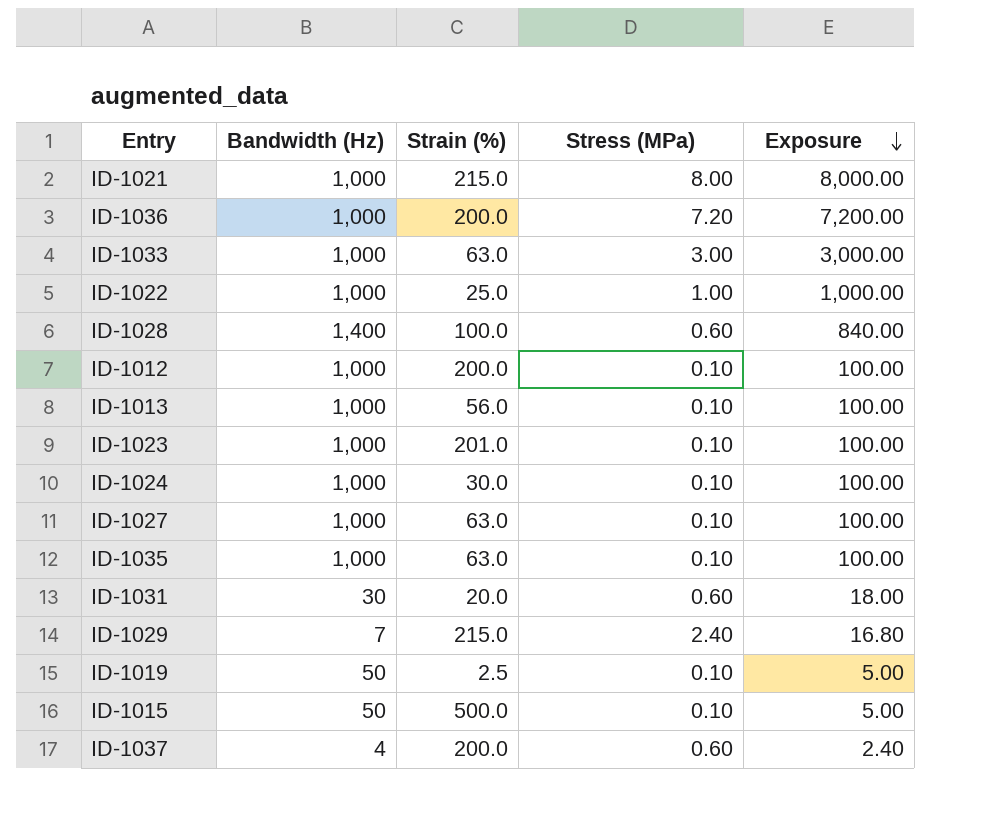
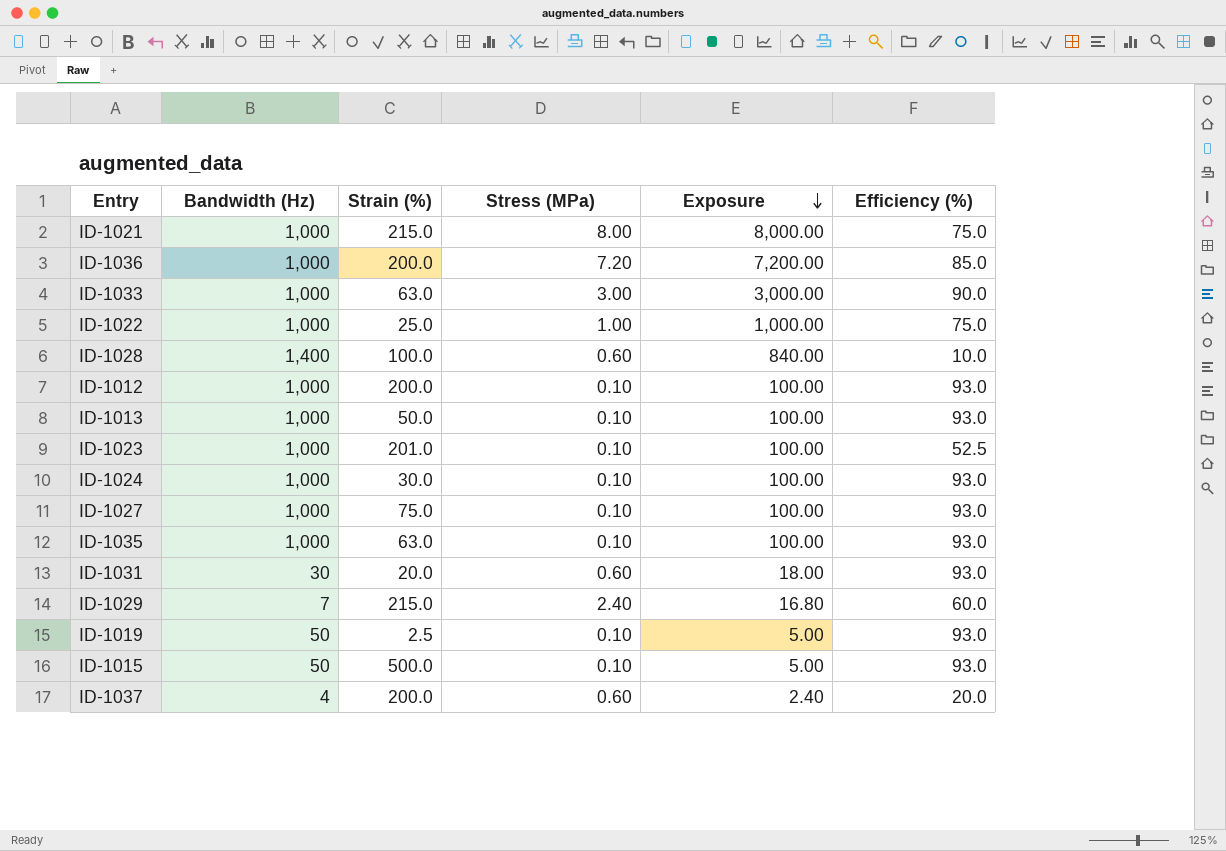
column Efficiency (%) | position: none -> 6
ID-1013 | Strain (%): 56.0 -> 50.0
ID-1027 | Strain (%): 63.0 -> 75.0

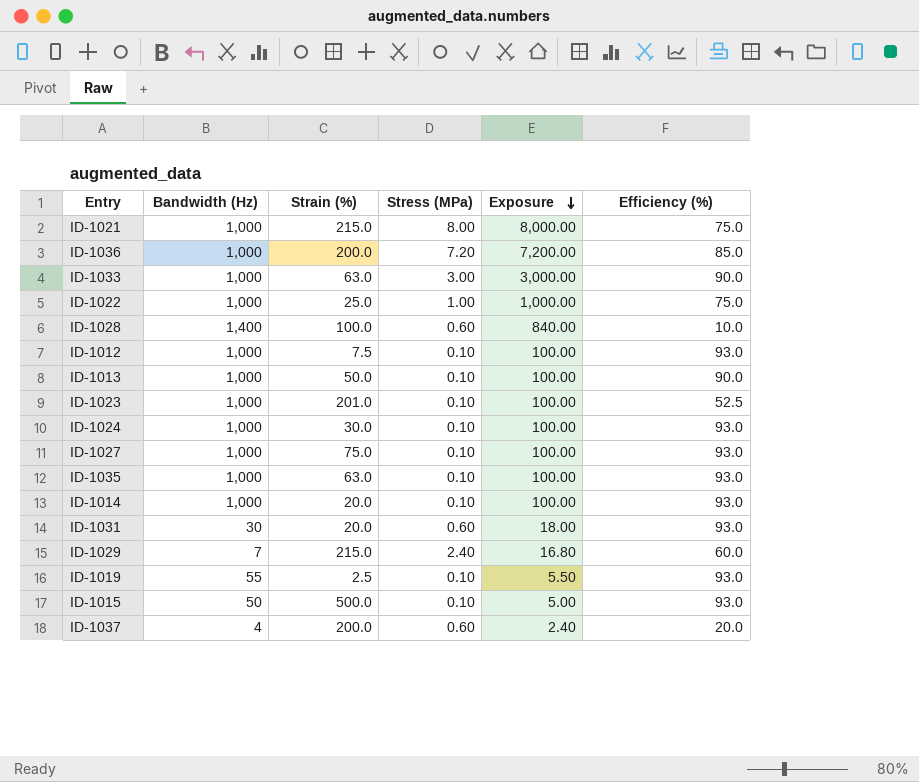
ID-1012 | Strain (%): 200.0 -> 7.5
ID-1013 | Efficiency (%): 93.0 -> 90.0
row ID-1014: none -> 1,000 | 20.0 | 0.10 | 100.00 | 93.0
ID-1019 | Bandwidth (Hz): 50 -> 55
ID-1019 | Exposure: 5.00 -> 5.50

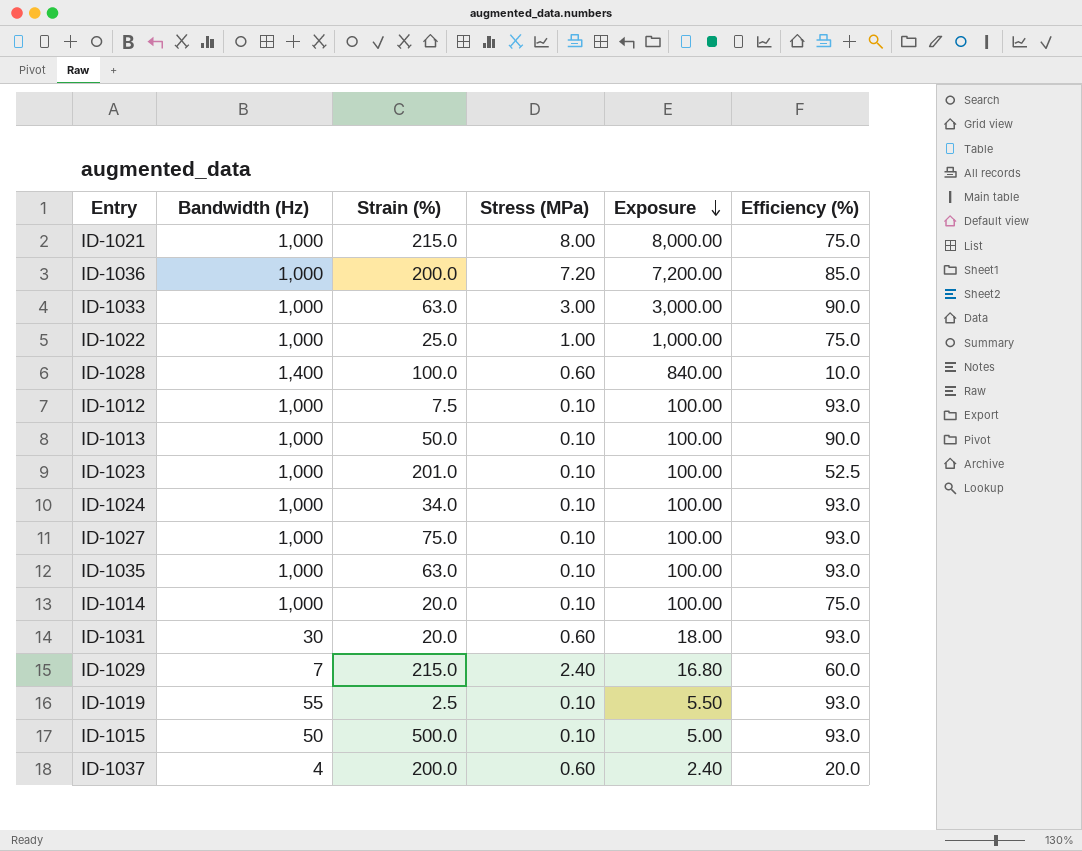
ID-1024 | Strain (%): 30.0 -> 34.0
ID-1014 | Efficiency (%): 93.0 -> 75.0

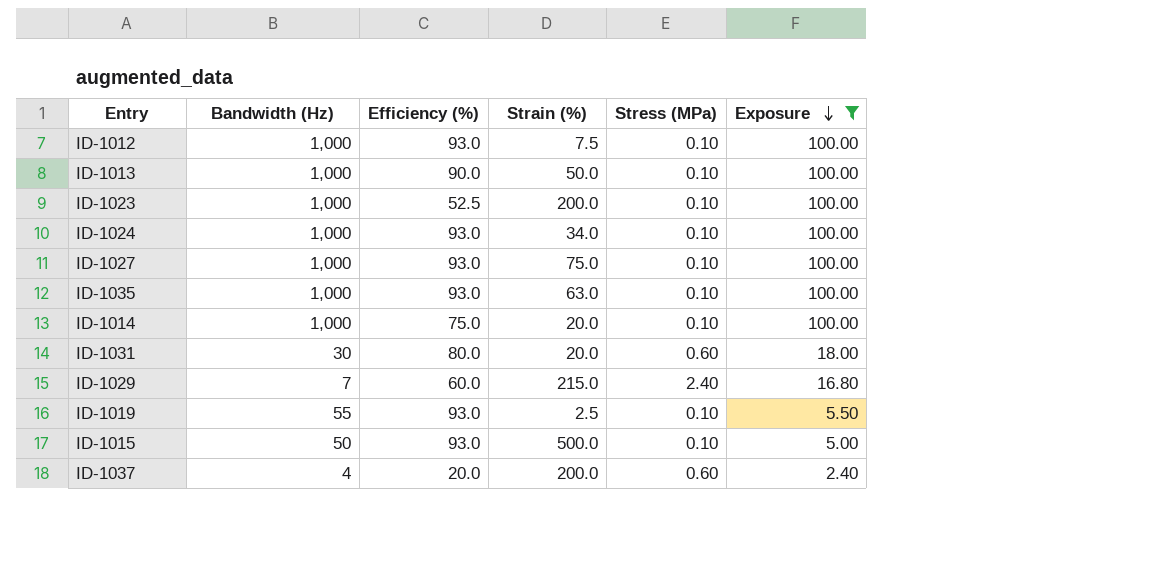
filter: none -> Exposure <= 100.00
column Efficiency (%) | position: 6 -> 3
ID-1023 | Strain (%): 201.0 -> 200.0
ID-1031 | Efficiency (%): 93.0 -> 80.0

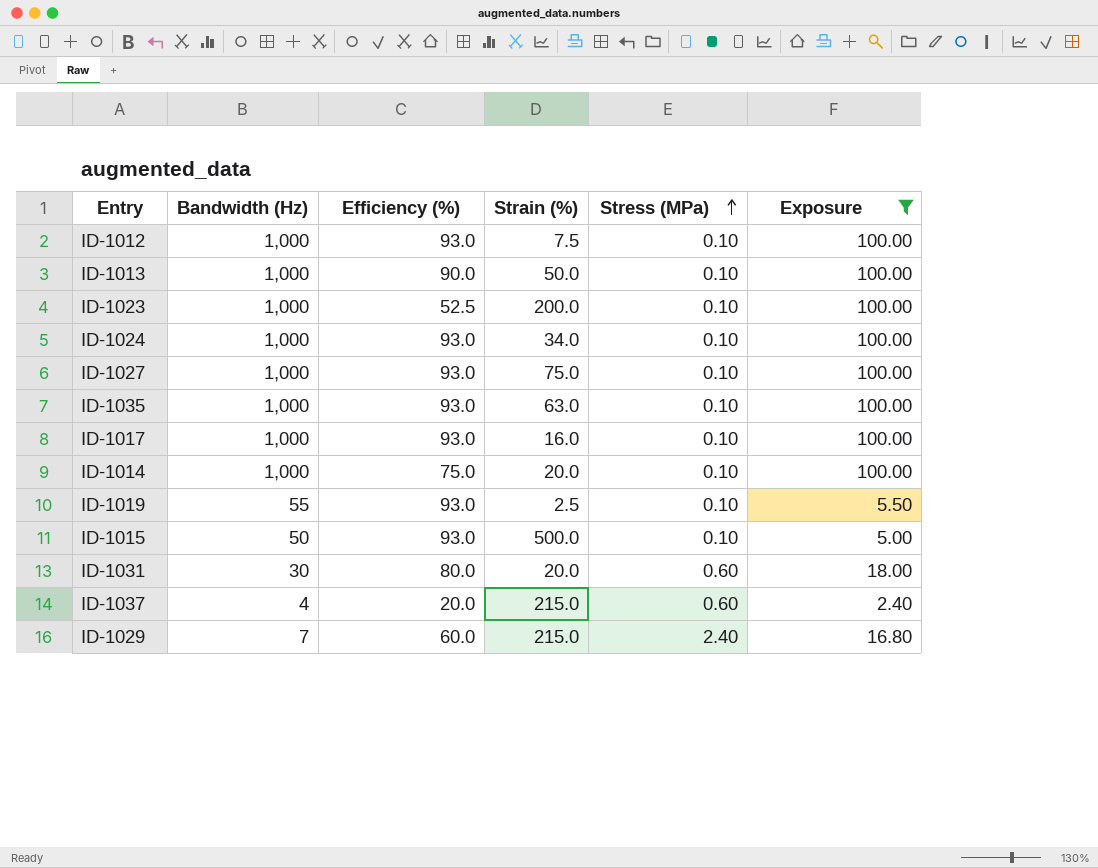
row order: Exposure descending -> Stress (MPa) ascending
row ID-1017: none -> 1,000 | 93.0 | 16.0 | 0.10 | 100.00
ID-1037 | Strain (%): 200.0 -> 215.0

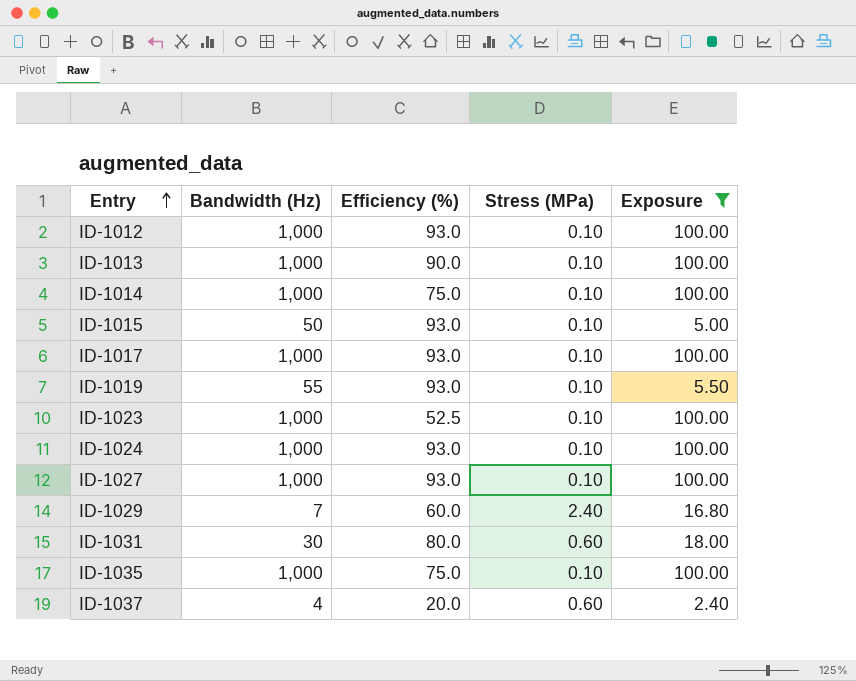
row order: Stress (MPa) ascending -> Entry ascending
column Strain (%) | position: 4 -> none
ID-1035 | Efficiency (%): 93.0 -> 75.0

